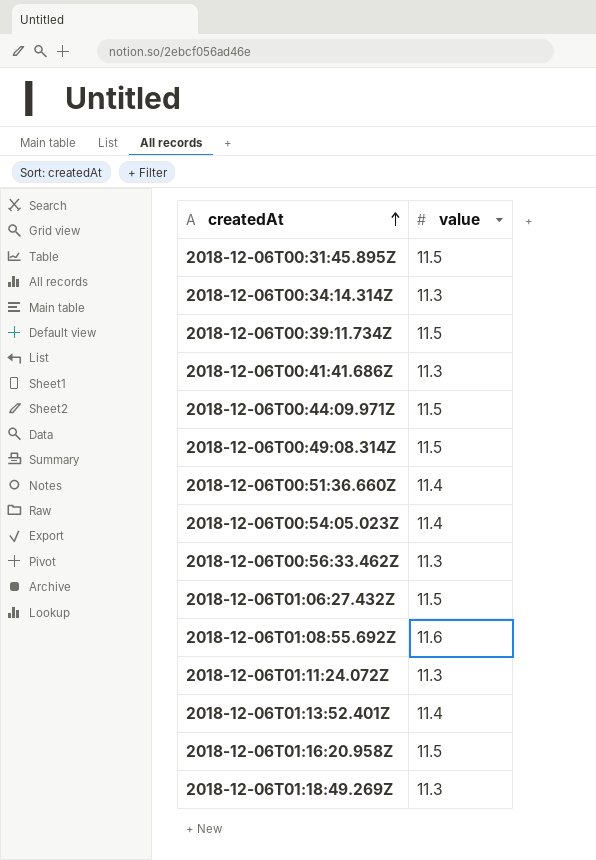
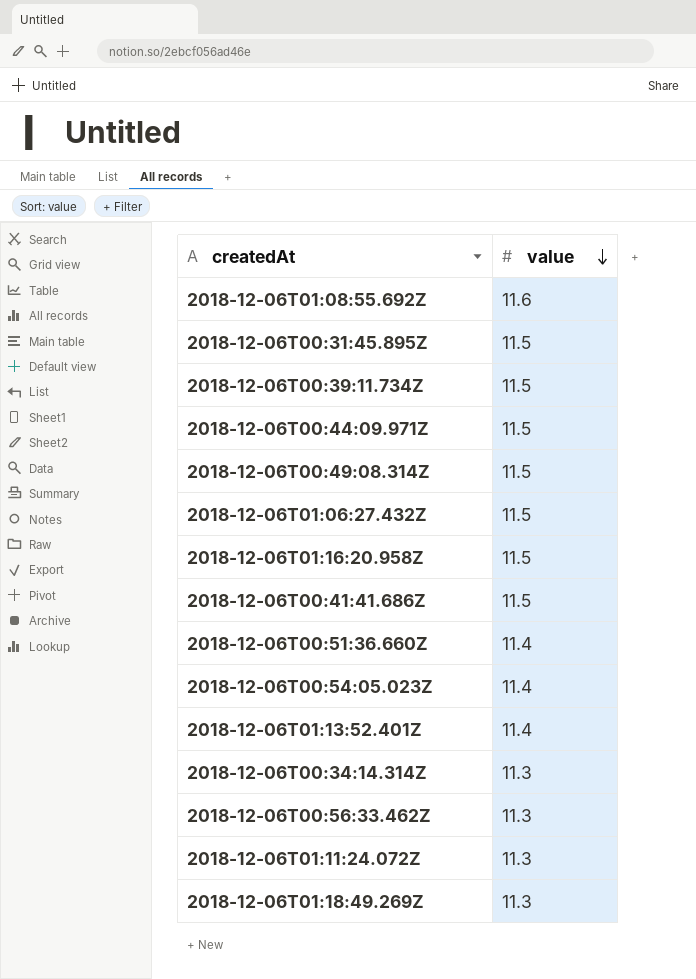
row order: createdAt ascending -> value descending
2018-12-06T00:41:41.686Z | value: 11.3 -> 11.5

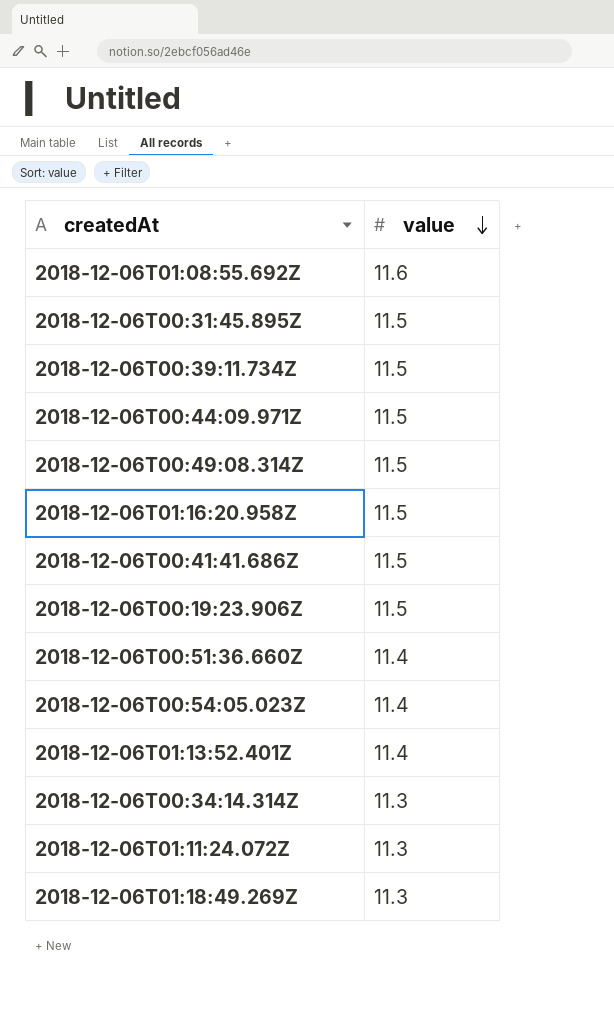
row 2018-12-06T01:06:27.432Z: 11.5 -> none
row 2018-12-06T00:56:33.462Z: 11.3 -> none
row 2018-12-06T00:19:23.906Z: none -> 11.5

